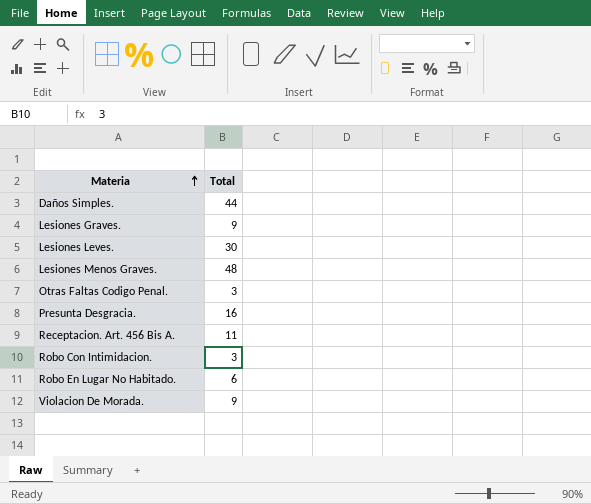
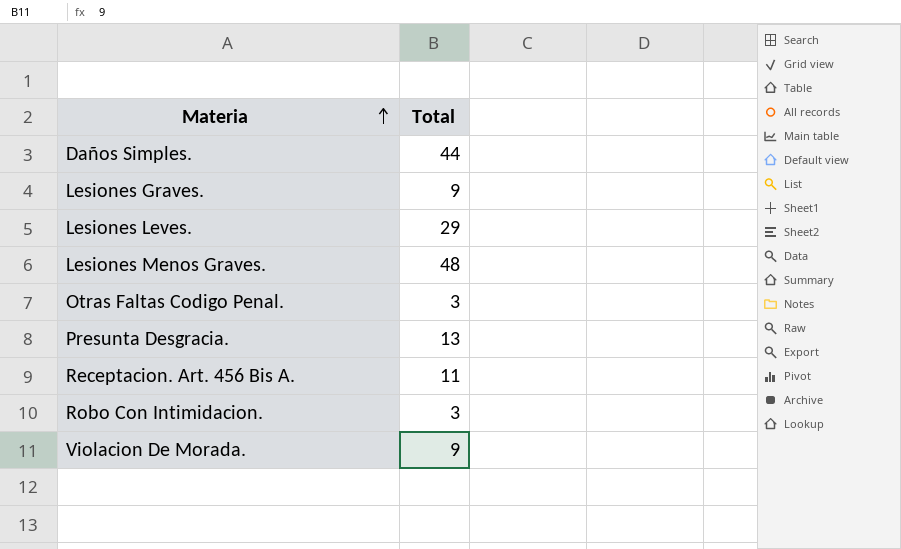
row Robo En Lugar No Habitado.: 6 -> none
Lesiones Leves. | Total: 30 -> 29
Presunta Desgracia. | Total: 16 -> 13

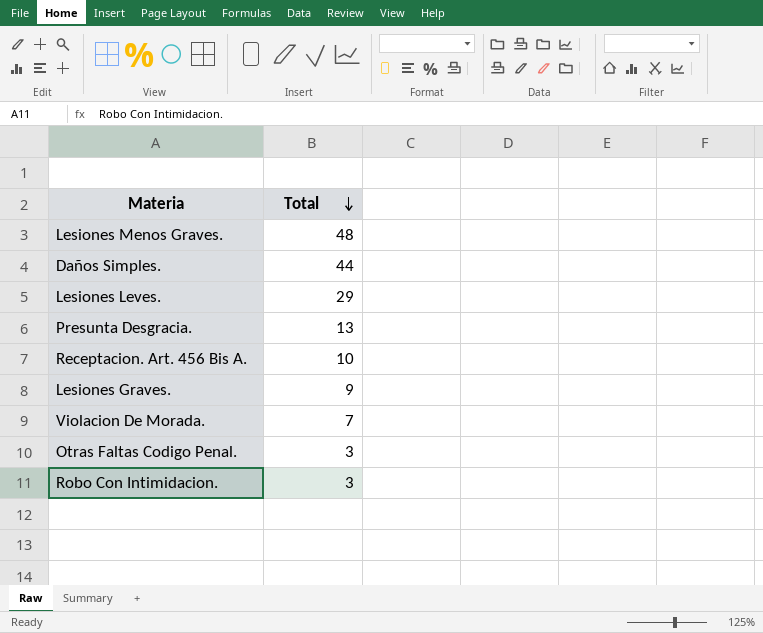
row order: Materia ascending -> Total descending
Receptacion. Art. 456 Bis A. | Total: 11 -> 10
Violacion De Morada. | Total: 9 -> 7

